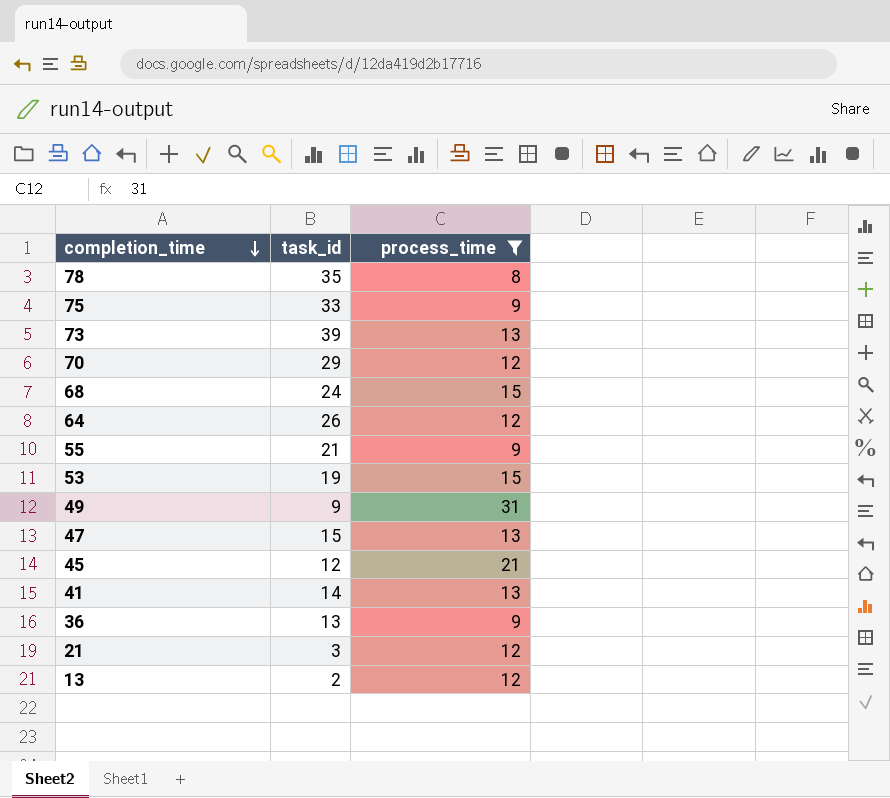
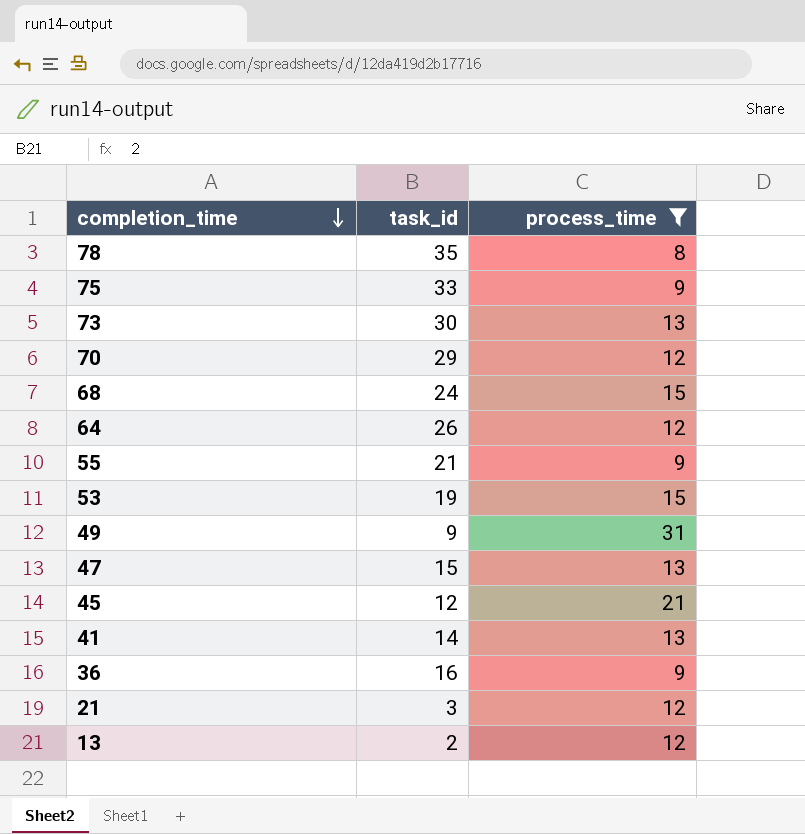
73 | task_id: 39 -> 30
36 | task_id: 13 -> 16

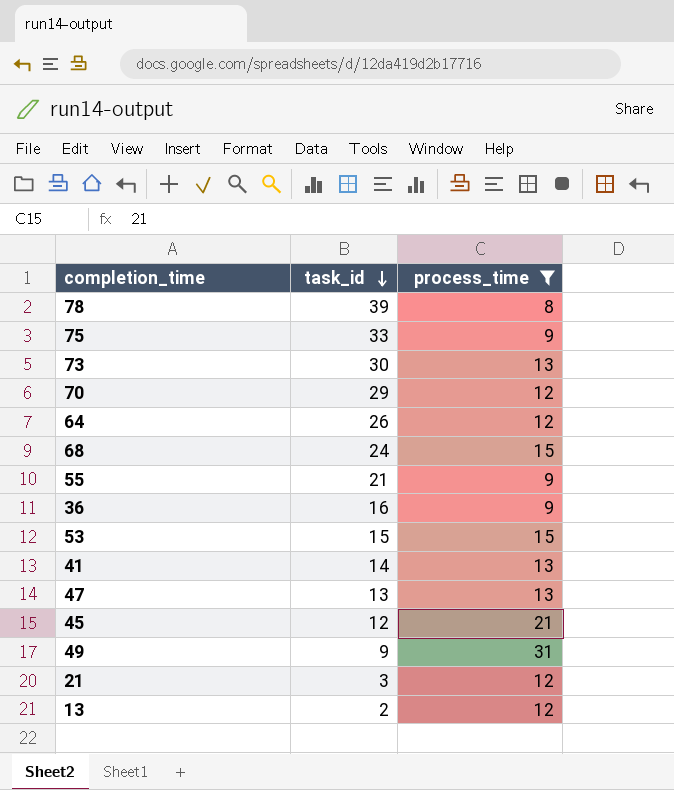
row order: completion_time descending -> task_id descending
78 | task_id: 35 -> 39
53 | task_id: 19 -> 15
47 | task_id: 15 -> 13

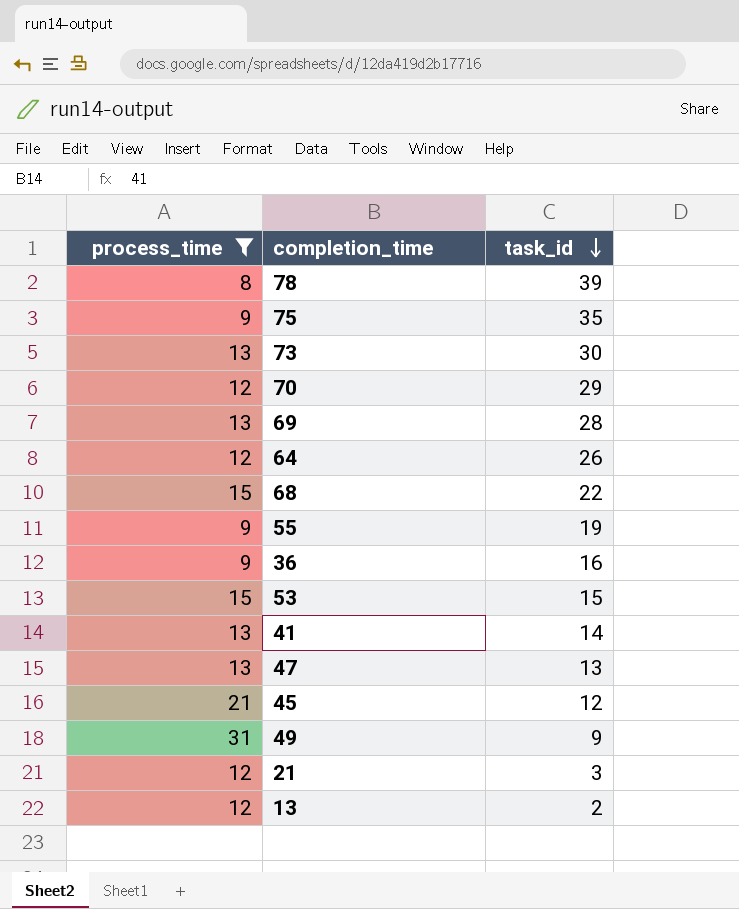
column process_time | position: 3 -> 1
75 | task_id: 33 -> 35
row 69: none -> 13 | 28
68 | task_id: 24 -> 22
55 | task_id: 21 -> 19

